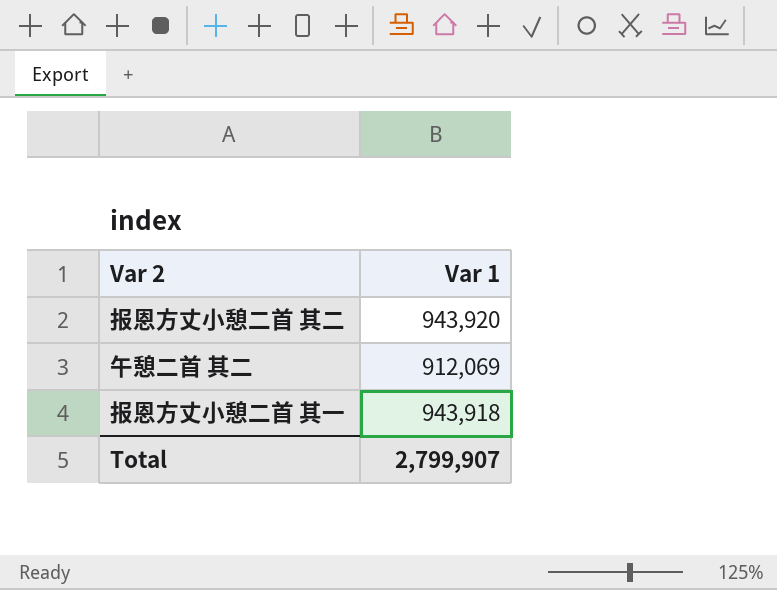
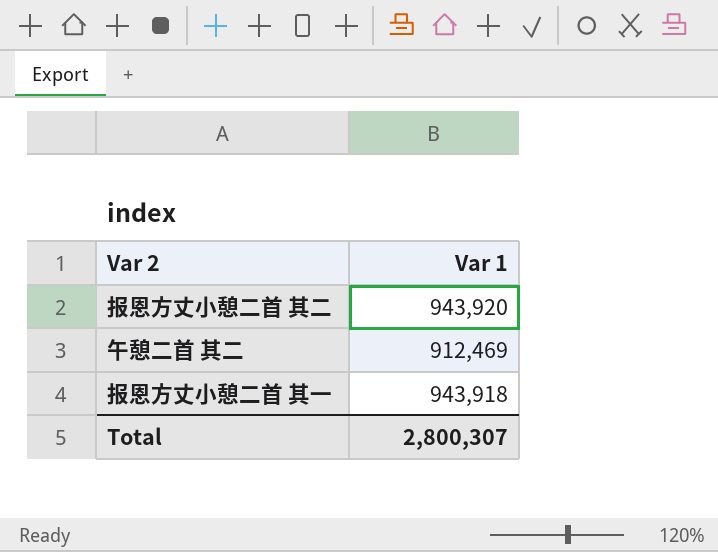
午憩二首 其二 | Var 1: 912,069 -> 912,469
Total | Var 1: 2,799,907 -> 2,800,307

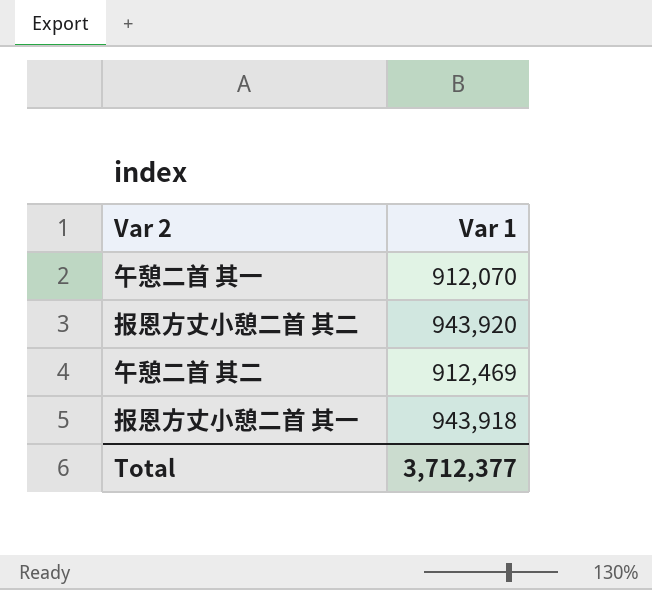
row 午憩二首 其一: none -> 912,070
Total | Var 1: 2,800,307 -> 3,712,377

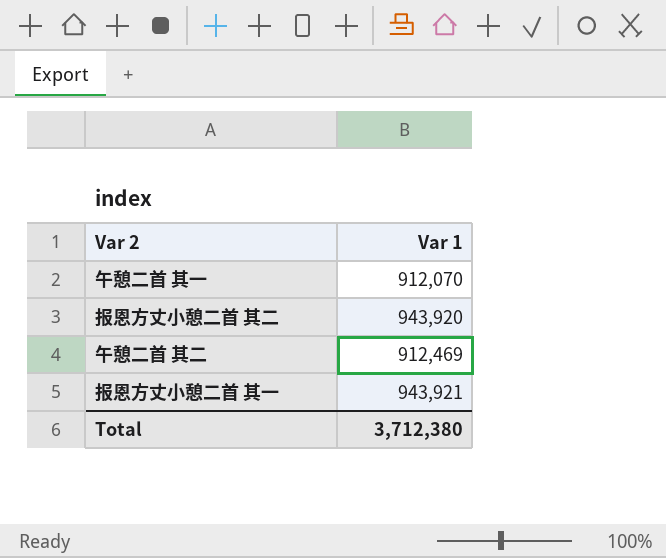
报恩方丈小憩二首 其一 | Var 1: 943,918 -> 943,921
Total | Var 1: 3,712,377 -> 3,712,380

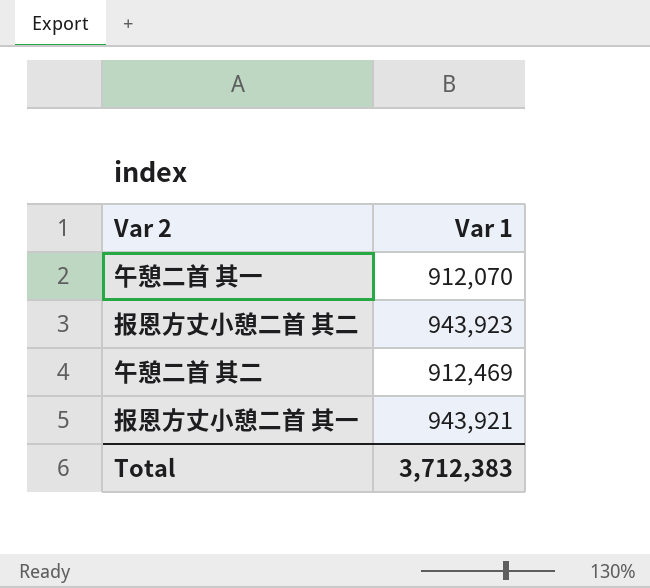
报恩方丈小憩二首 其二 | Var 1: 943,920 -> 943,923
Total | Var 1: 3,712,380 -> 3,712,383

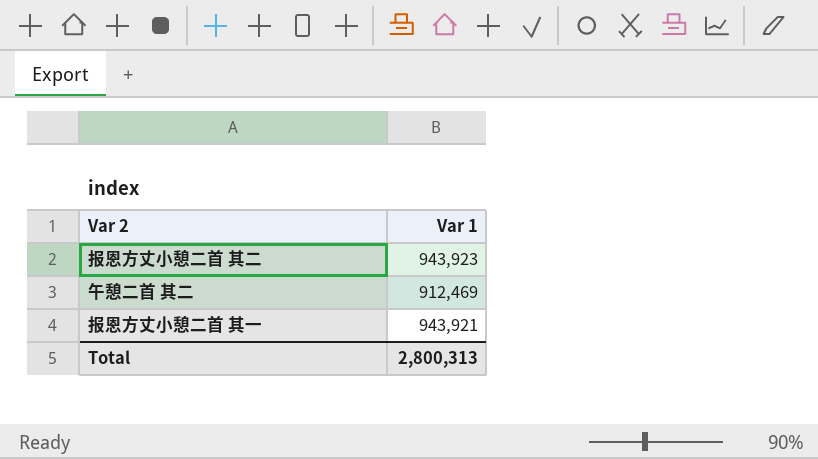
row 午憩二首 其一: 912,070 -> none
Total | Var 1: 3,712,383 -> 2,800,313

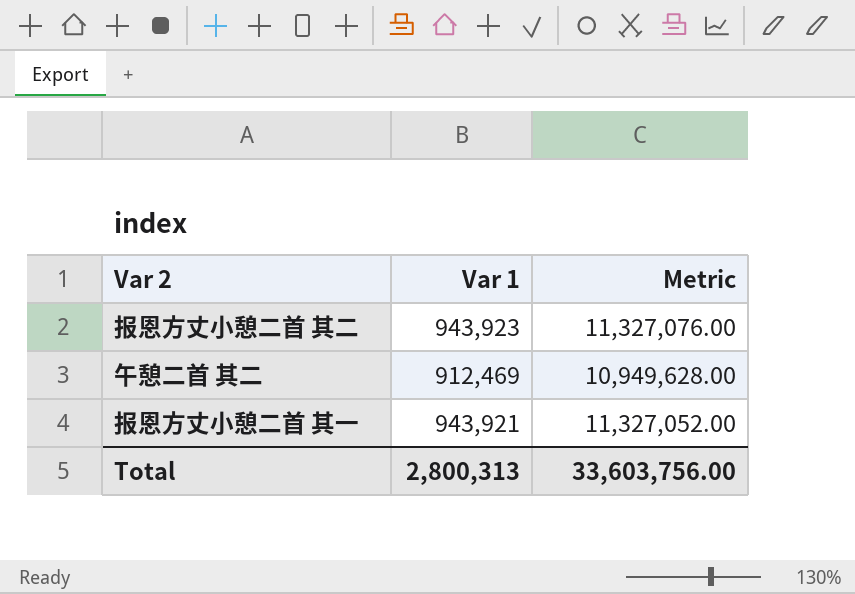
column Metric | formula: none -> [Var 1] * 12

